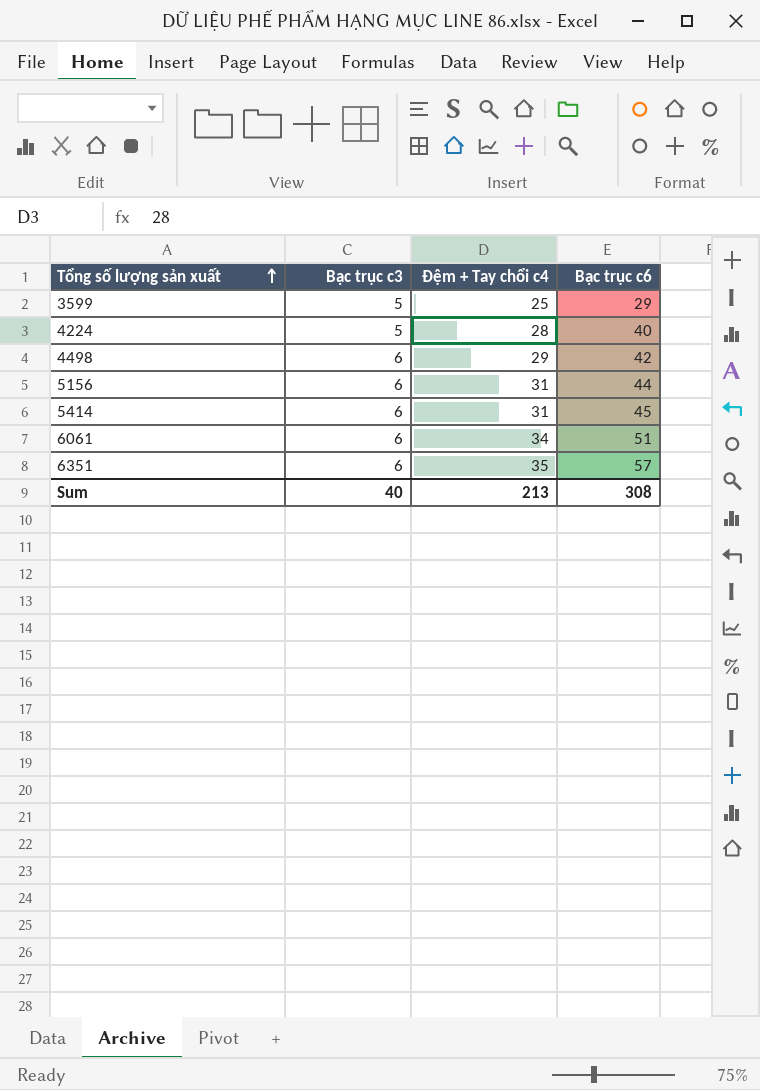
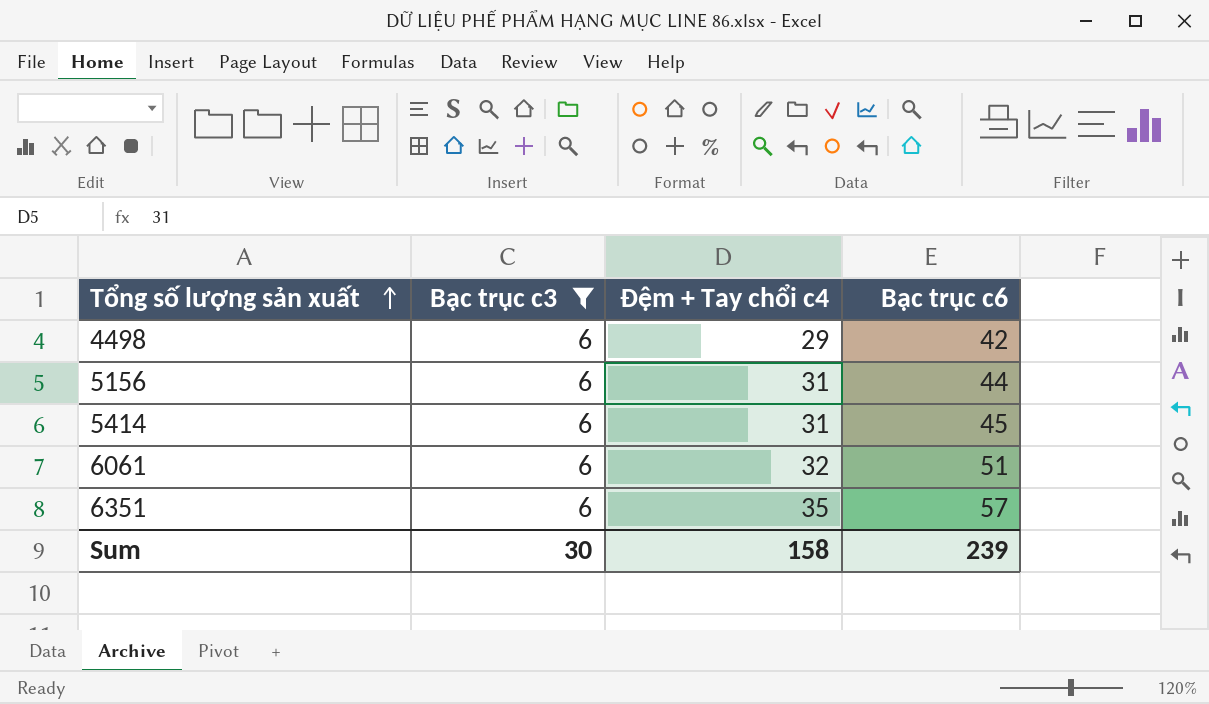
filter: none -> Bạc trục c3 = 6
6061 | Đệm + Tay chổi c4: 34 -> 32
Sum | Bạc trục c3: 40 -> 30
Sum | Đệm + Tay chổi c4: 213 -> 158
Sum | Bạc trục c6: 308 -> 239

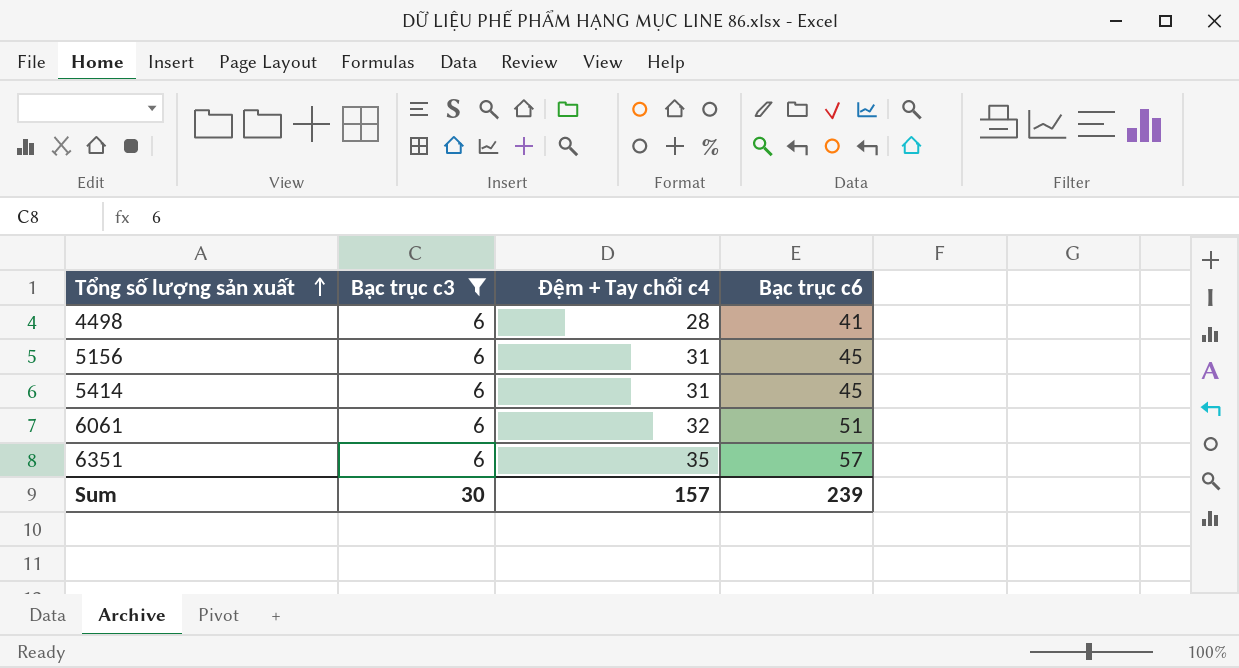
4498 | Đệm + Tay chổi c4: 29 -> 28
4498 | Bạc trục c6: 42 -> 41
5156 | Bạc trục c6: 44 -> 45
Sum | Đệm + Tay chổi c4: 158 -> 157

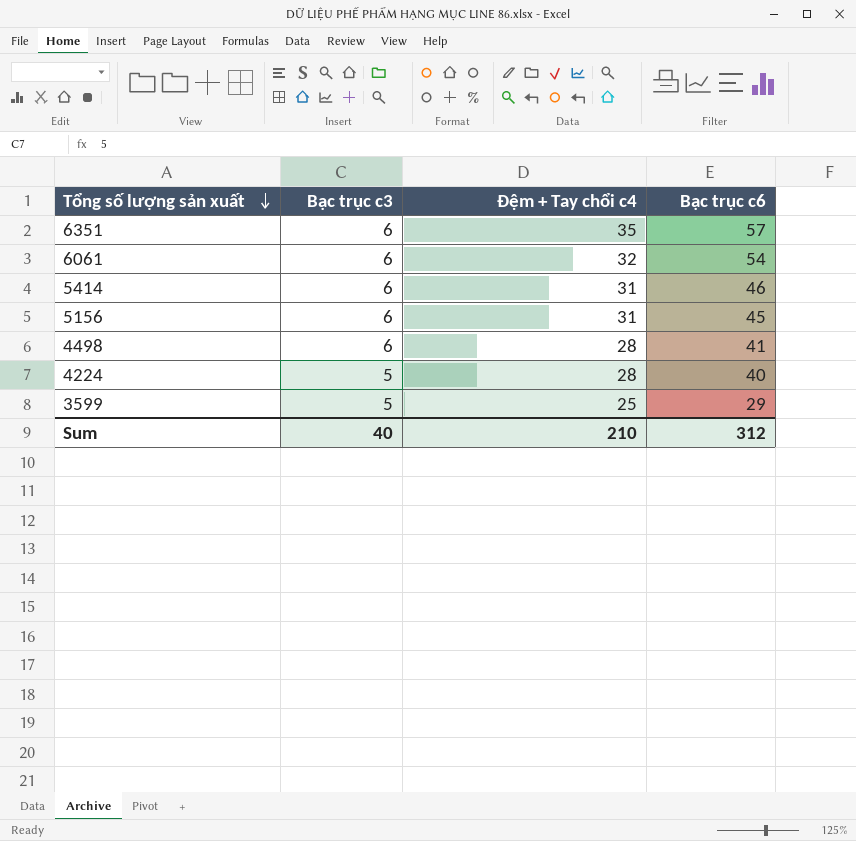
filter: Bạc trục c3 = 6 -> none
row order: Tổng số lượng sản xuất ascending -> Tổng số lượng sản xuất descending
6061 | Bạc trục c6: 51 -> 54
5414 | Bạc trục c6: 45 -> 46
Sum | Bạc trục c3: 30 -> 40
Sum | Đệm + Tay chổi c4: 157 -> 210
Sum | Bạc trục c6: 239 -> 312

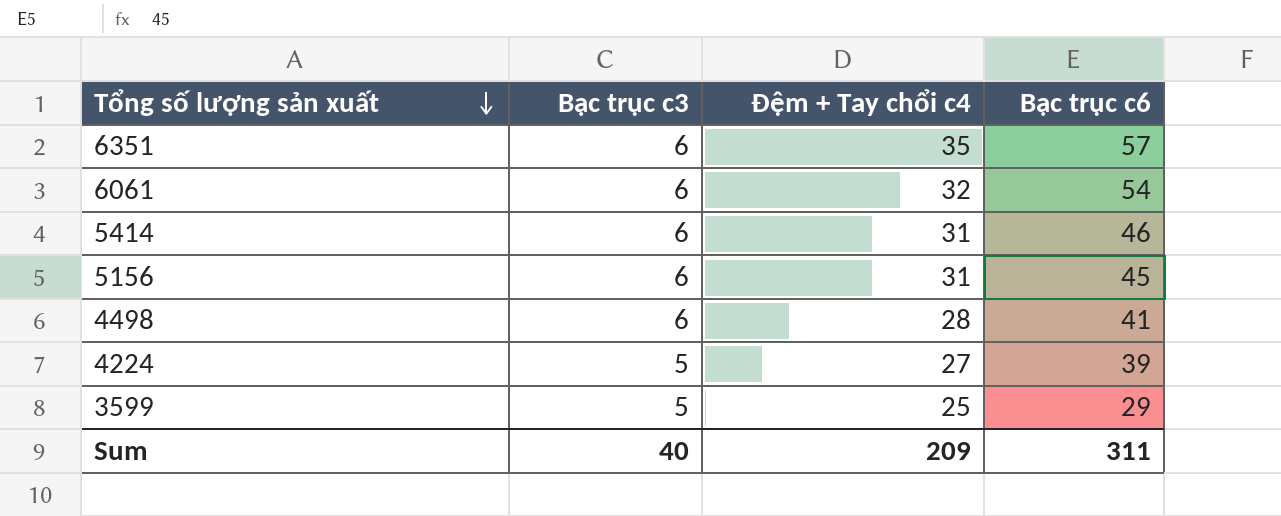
4224 | Đệm + Tay chổi c4: 28 -> 27
4224 | Bạc trục c6: 40 -> 39
Sum | Đệm + Tay chổi c4: 210 -> 209
Sum | Bạc trục c6: 312 -> 311

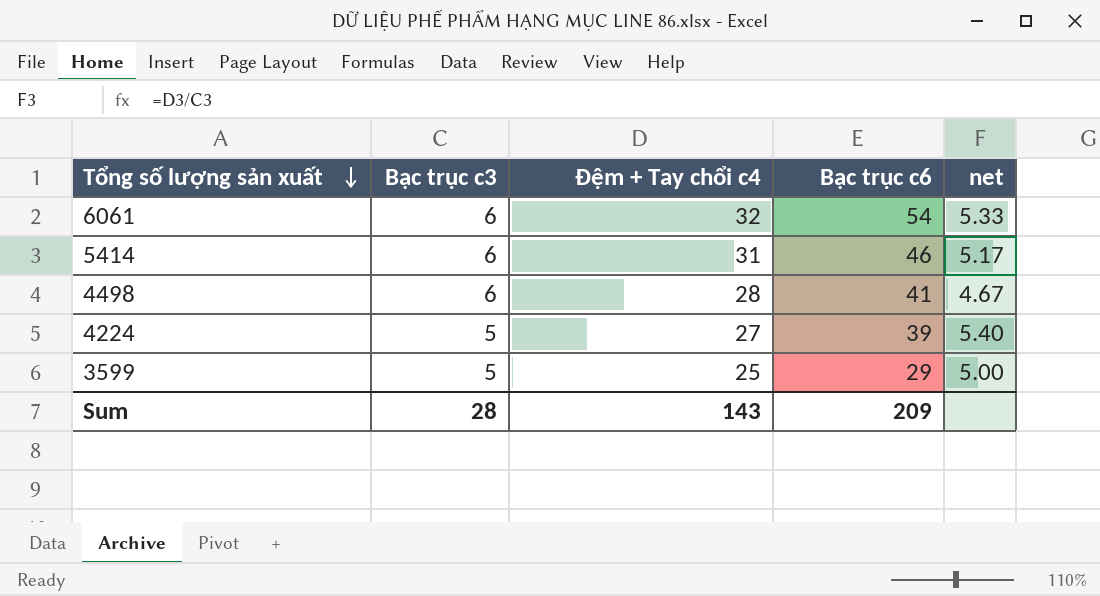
column net | formula: none -> [Đệm + Tay chổi c4] / [Bạc trục c3]
row 6351: 6 | 35 | 57 -> none
row 5156: 6 | 31 | 45 -> none
Sum | Bạc trục c3: 40 -> 28
Sum | Đệm + Tay chổi c4: 209 -> 143
Sum | Bạc trục c6: 311 -> 209

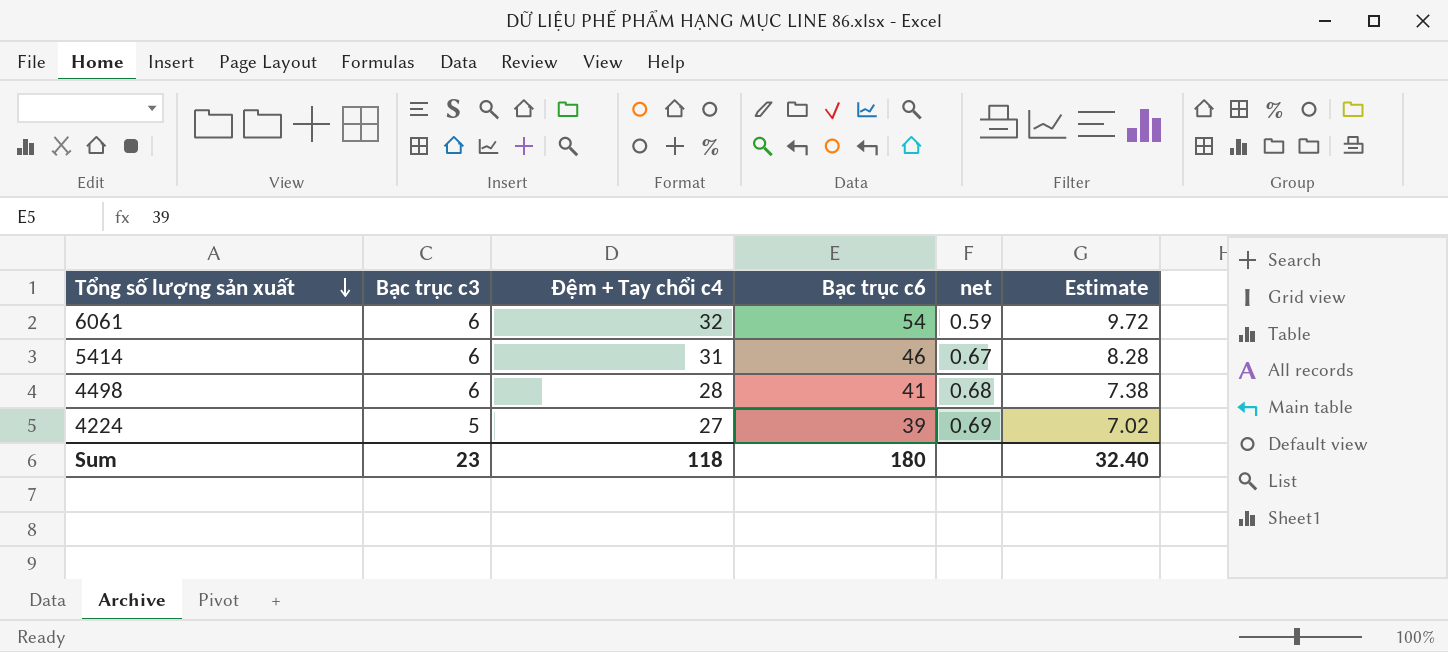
column net | formula: [Đệm + Tay chổi c4] / [Bạc trục c3] -> [Đệm + Tay chổi c4] / [Bạc trục c6]
column Estimate | formula: none -> [Bạc trục c6] * 0.18
row 3599: 5 | 25 | 29 | 5.00 -> none
Sum | Bạc trục c3: 28 -> 23
Sum | Đệm + Tay chổi c4: 143 -> 118
Sum | Bạc trục c6: 209 -> 180

